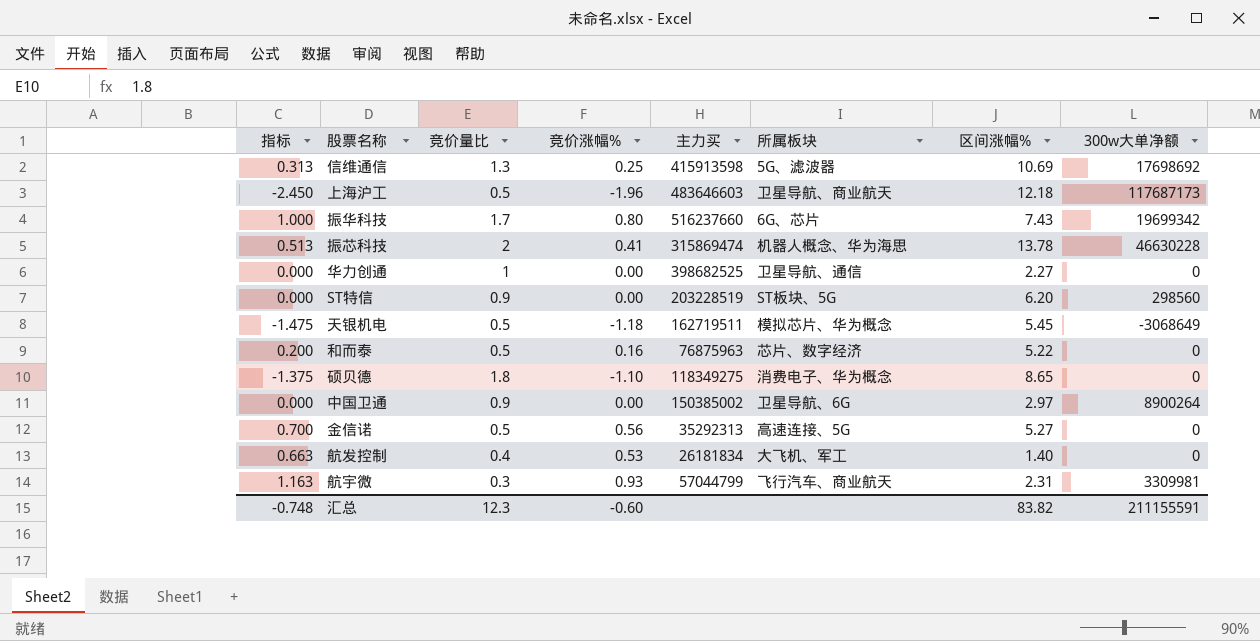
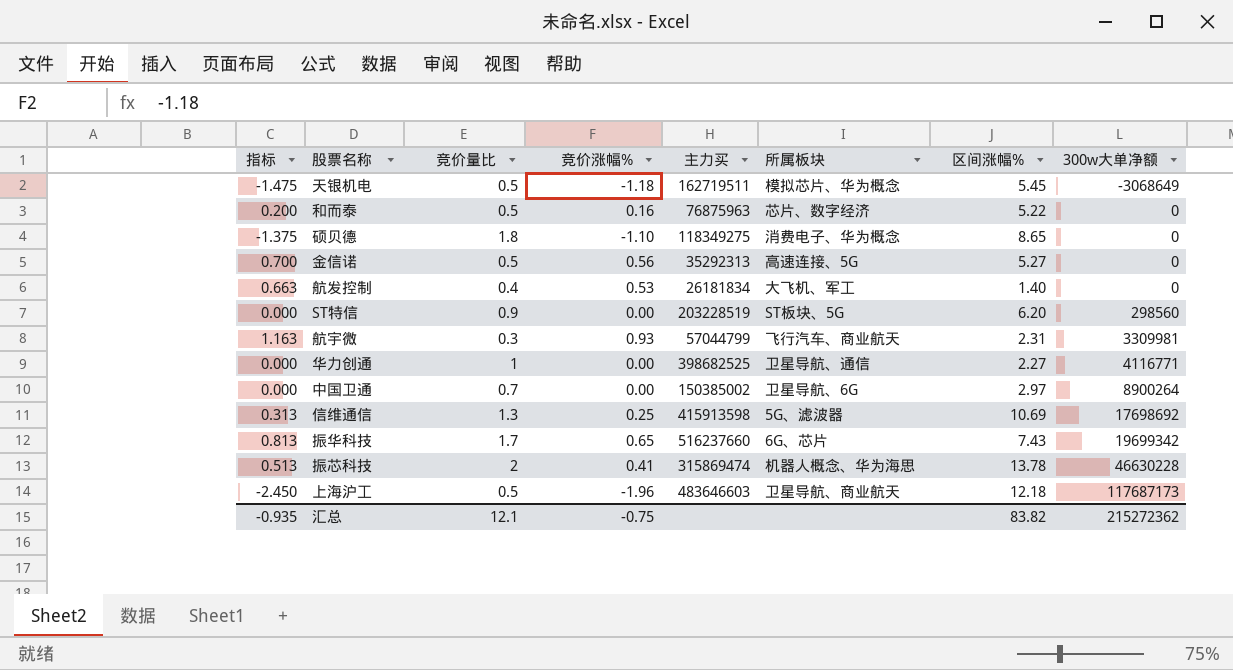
row order: none -> 300w大单净额 ascending
华力创通 | 300w大单净额: 0 -> 4116771
中国卫通 | 竞价量比: 0.9 -> 0.7
振华科技 | 指标: 1.000 -> 0.813
振华科技 | 竞价涨幅%: 0.80 -> 0.65
汇总 | 指标: -0.748 -> -0.935
汇总 | 竞价量比: 12.3 -> 12.1
汇总 | 竞价涨幅%: -0.60 -> -0.75
汇总 | 300w大单净额: 211155591 -> 215272362

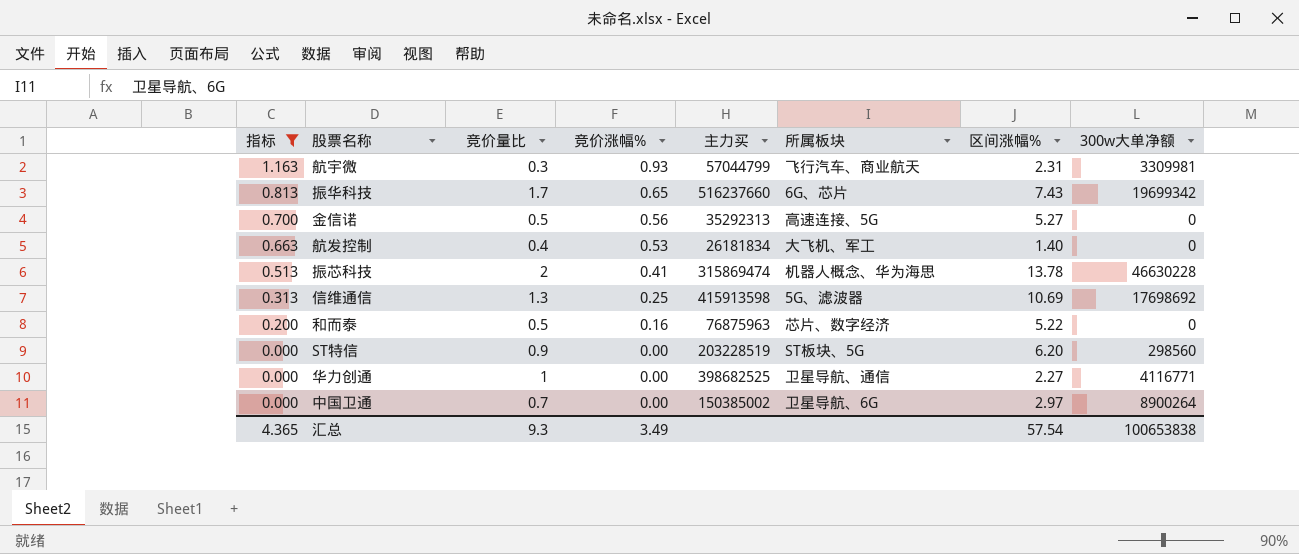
filter: none -> 指标 >= 0.000
row order: 300w大单净额 ascending -> 指标 descending
汇总 | 指标: -0.935 -> 4.365
汇总 | 竞价量比: 12.1 -> 9.3
汇总 | 竞价涨幅%: -0.75 -> 3.49
汇总 | 区间涨幅%: 83.82 -> 57.54
汇总 | 300w大单净额: 215272362 -> 100653838

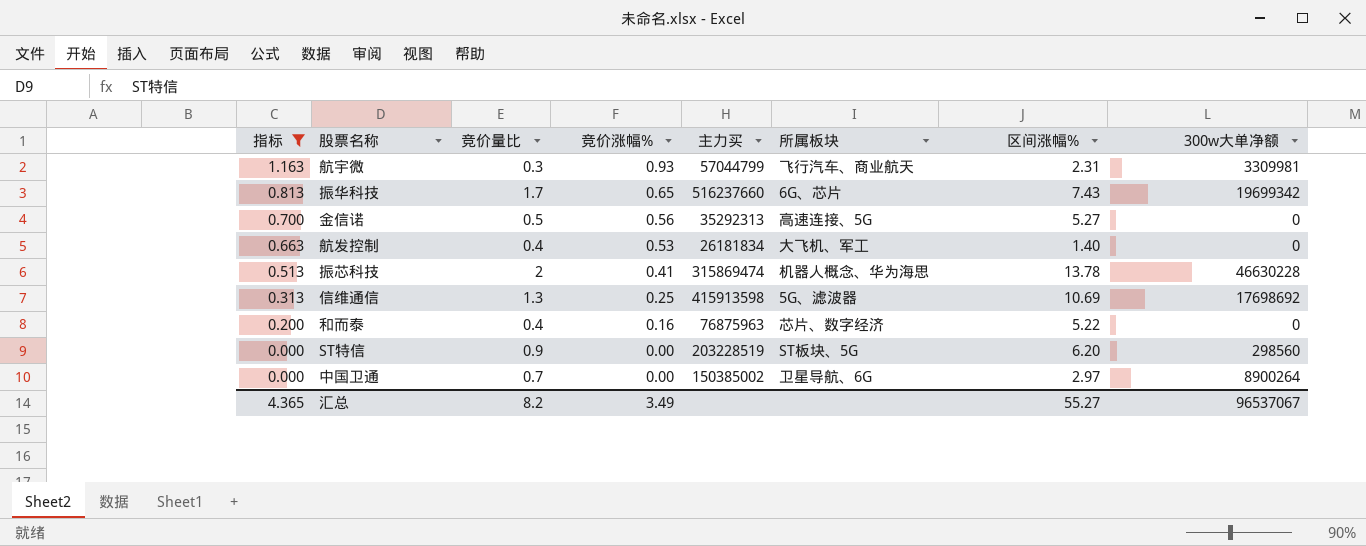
row 华力创通: 0.000 | 1 | 0.00 | 398682525 | 卫星导航、通信 | 2.27 | 4116771 -> none
和而泰 | 竞价量比: 0.5 -> 0.4
汇总 | 竞价量比: 9.3 -> 8.2
汇总 | 区间涨幅%: 57.54 -> 55.27
汇总 | 300w大单净额: 100653838 -> 96537067

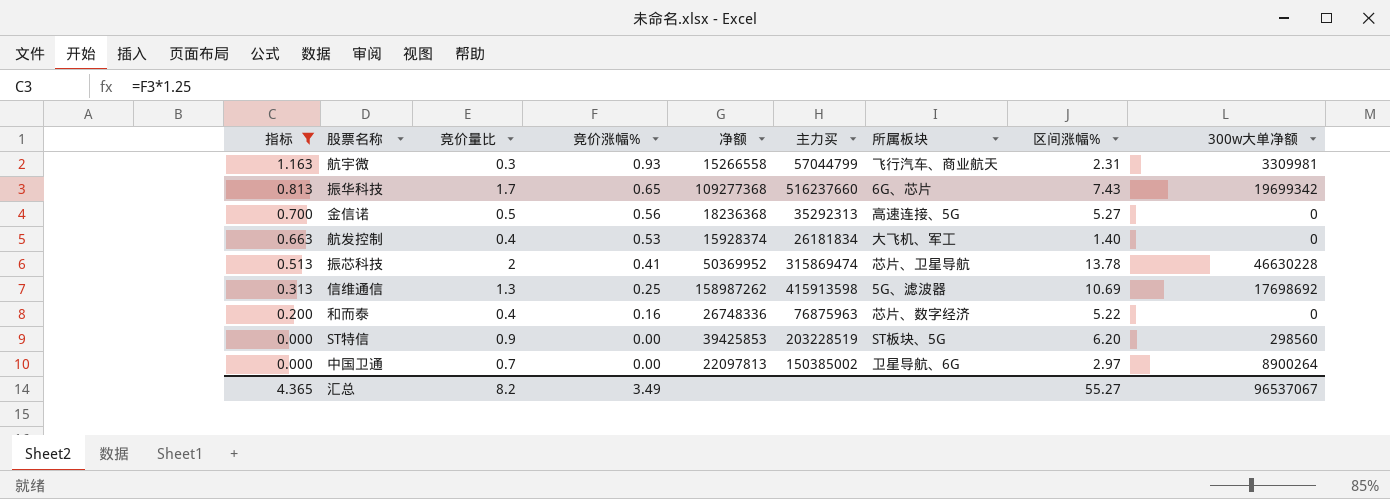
column 净额 | position: none -> 5
振芯科技 | 所属板块: 机器人概念、华为海思 -> 芯片、卫星导航

